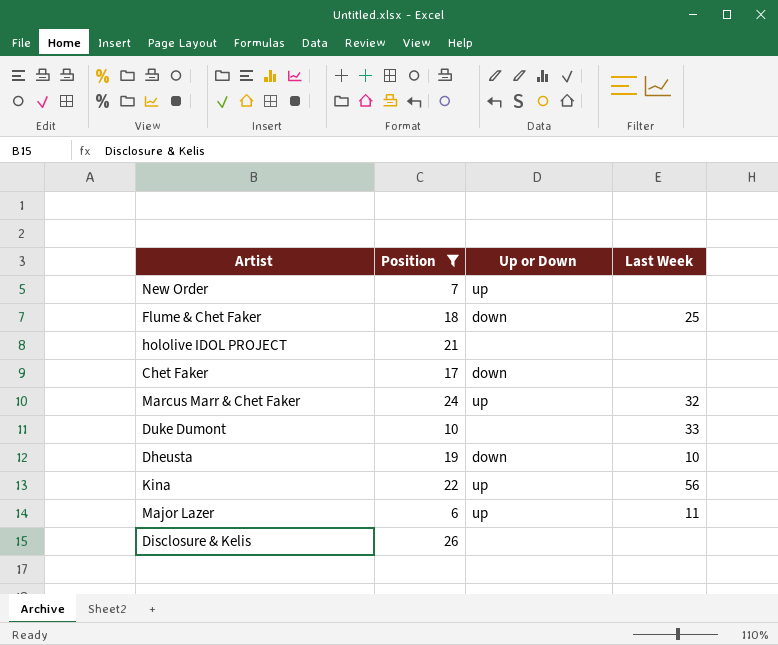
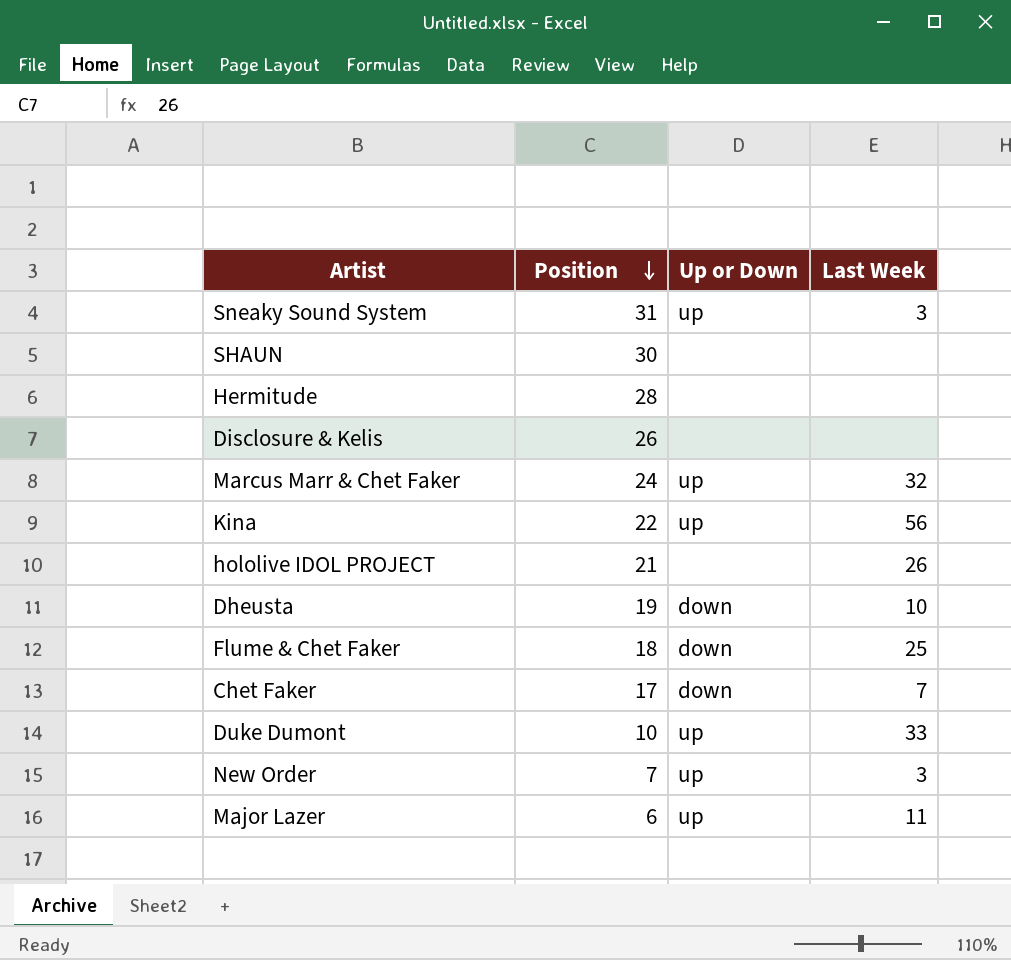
filter: Position <= 26 -> none
row order: none -> Position descending
hololive IDOL PROJECT | Last Week: none -> 26
Chet Faker | Last Week: none -> 7
Duke Dumont | Up or Down: none -> up
New Order | Last Week: none -> 3

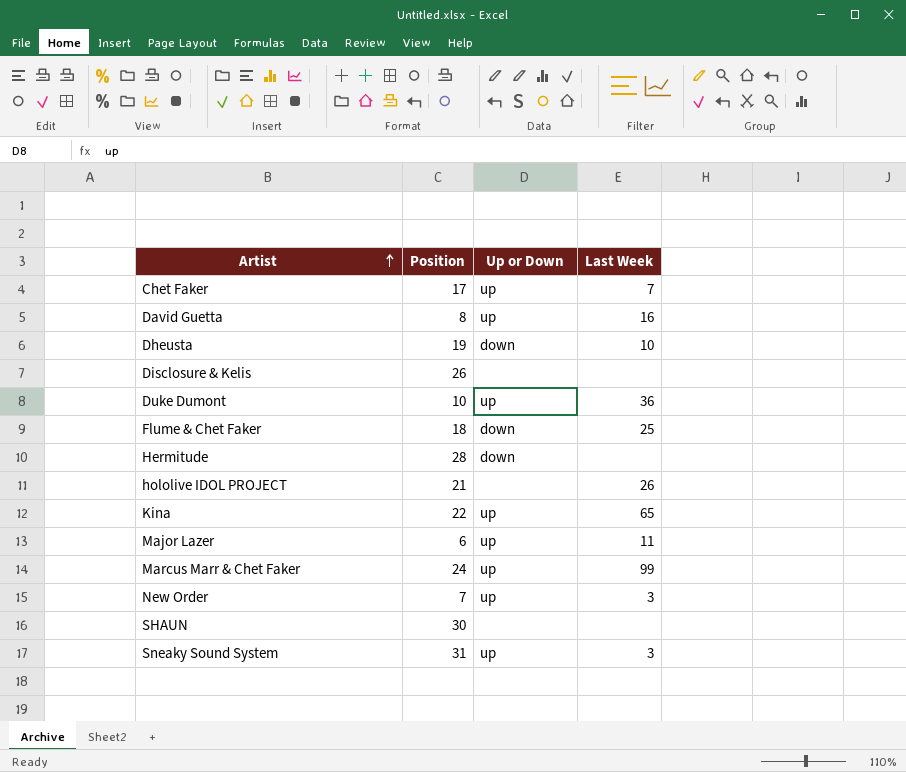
row order: Position descending -> Artist ascending
Chet Faker | Up or Down: down -> up
row David Guetta: none -> 8 | up | 16
Duke Dumont | Last Week: 33 -> 36
Hermitude | Up or Down: none -> down
Kina | Last Week: 56 -> 65
Marcus Marr & Chet Faker | Last Week: 32 -> 99

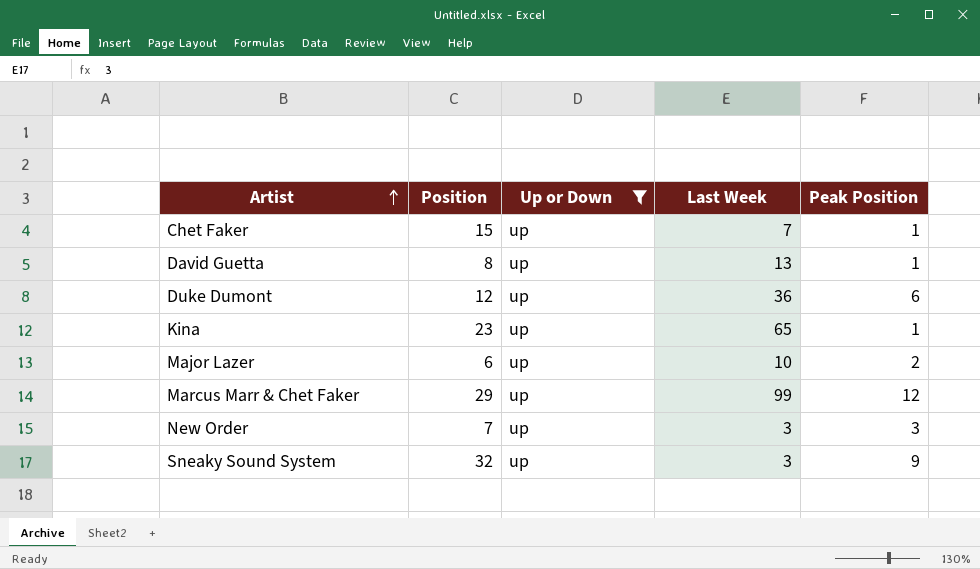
filter: none -> Up or Down = up
column Peak Position | position: none -> 5
Chet Faker | Position: 17 -> 15
David Guetta | Last Week: 16 -> 13
Duke Dumont | Position: 10 -> 12
Kina | Position: 22 -> 23
Major Lazer | Last Week: 11 -> 10
Marcus Marr & Chet Faker | Position: 24 -> 29
Sneaky Sound System | Position: 31 -> 32

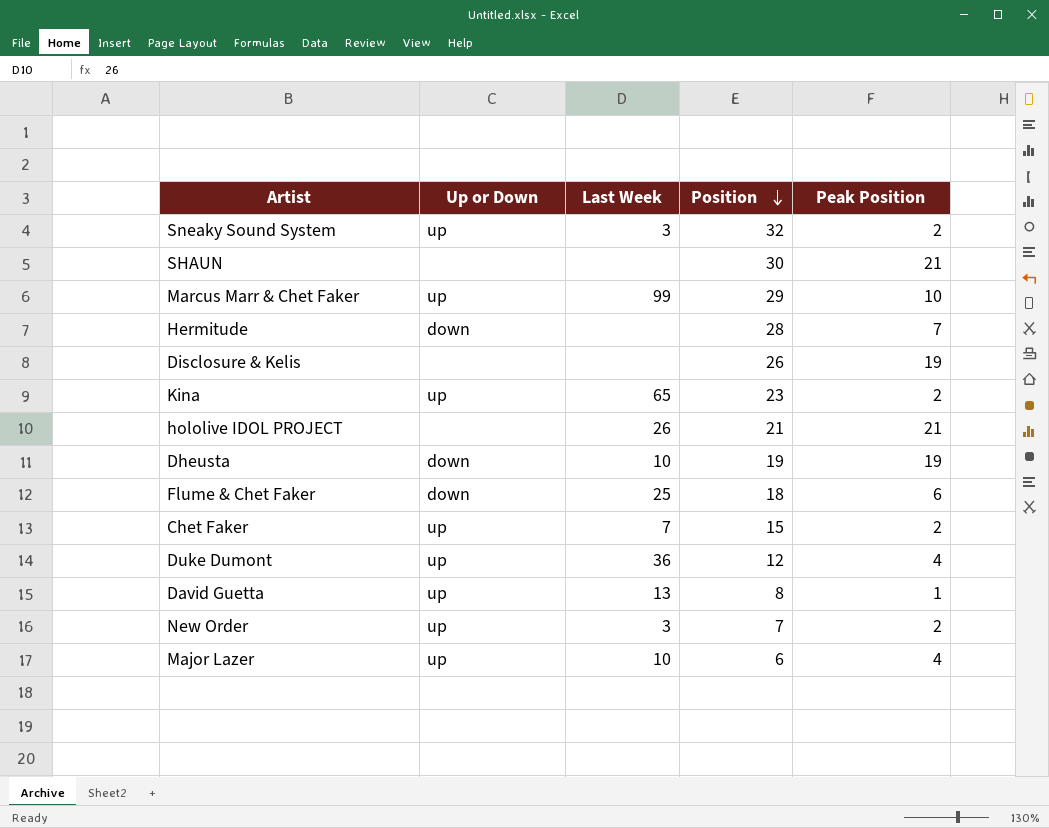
filter: Up or Down = up -> none
row order: Artist ascending -> Position descending
column Position | position: 2 -> 4
Sneaky Sound System | Peak Position: 9 -> 2
Marcus Marr & Chet Faker | Peak Position: 12 -> 10
Kina | Peak Position: 1 -> 2
Chet Faker | Peak Position: 1 -> 2
Duke Dumont | Peak Position: 6 -> 4
New Order | Peak Position: 3 -> 2
Major Lazer | Peak Position: 2 -> 4

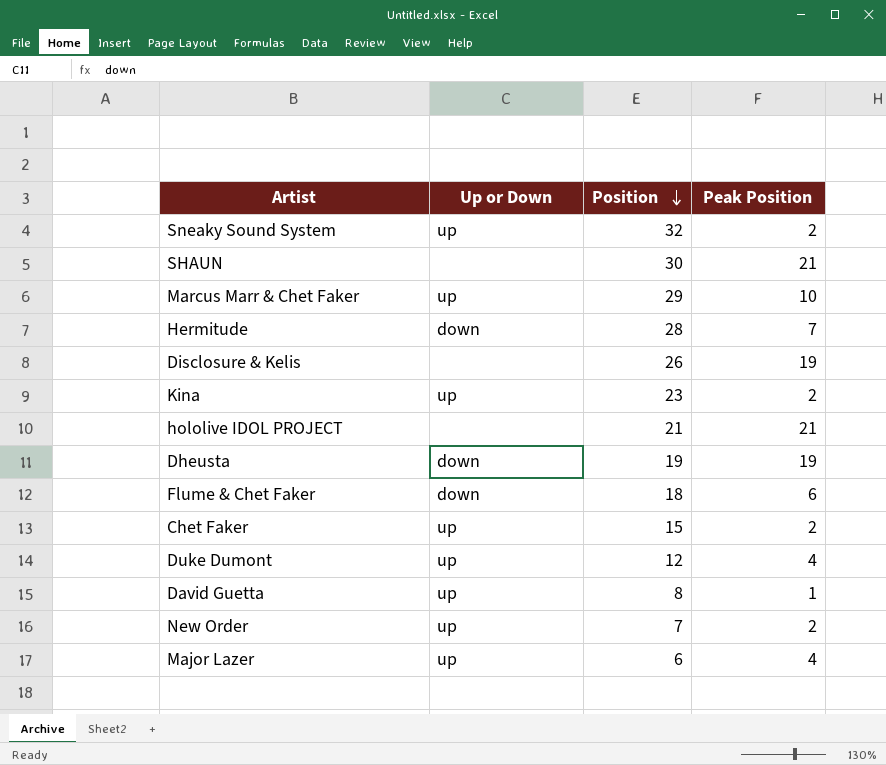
column Last Week | position: 3 -> none

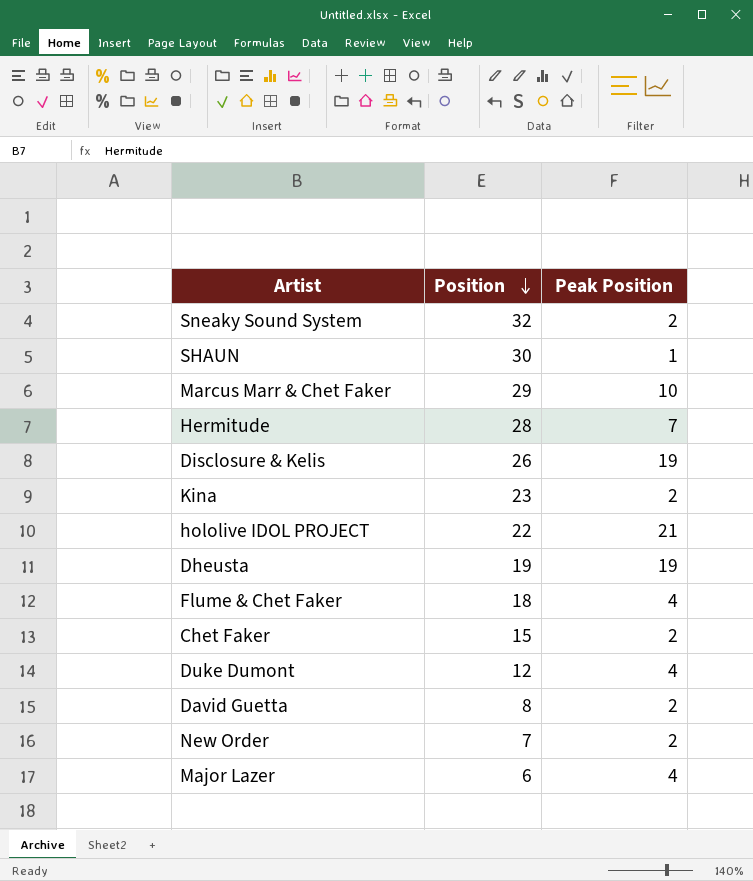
column Up or Down | position: 2 -> none
SHAUN | Peak Position: 21 -> 1
hololive IDOL PROJECT | Position: 21 -> 22
Flume & Chet Faker | Peak Position: 6 -> 4
David Guetta | Peak Position: 1 -> 2

